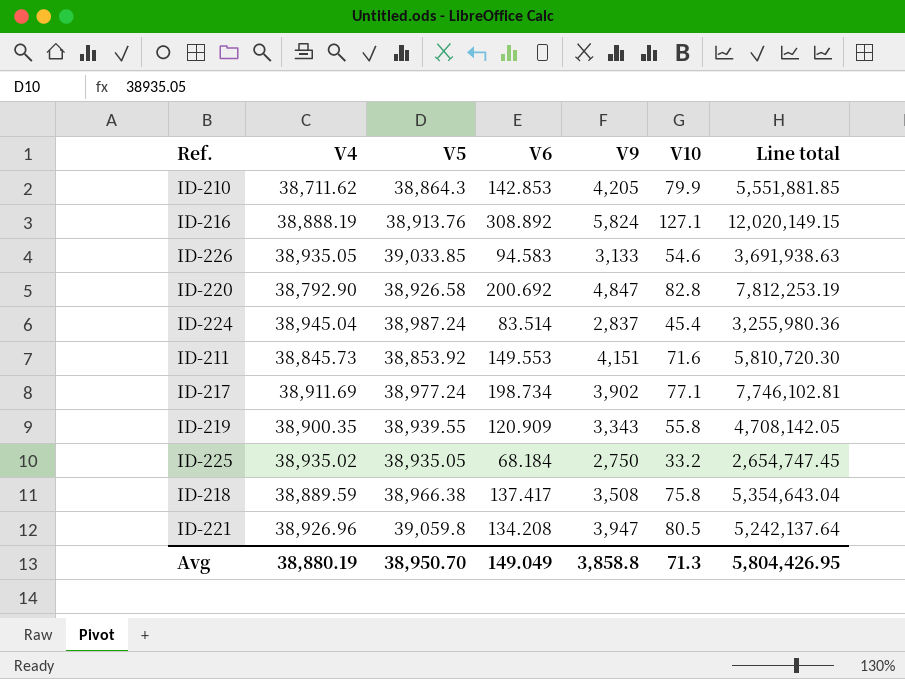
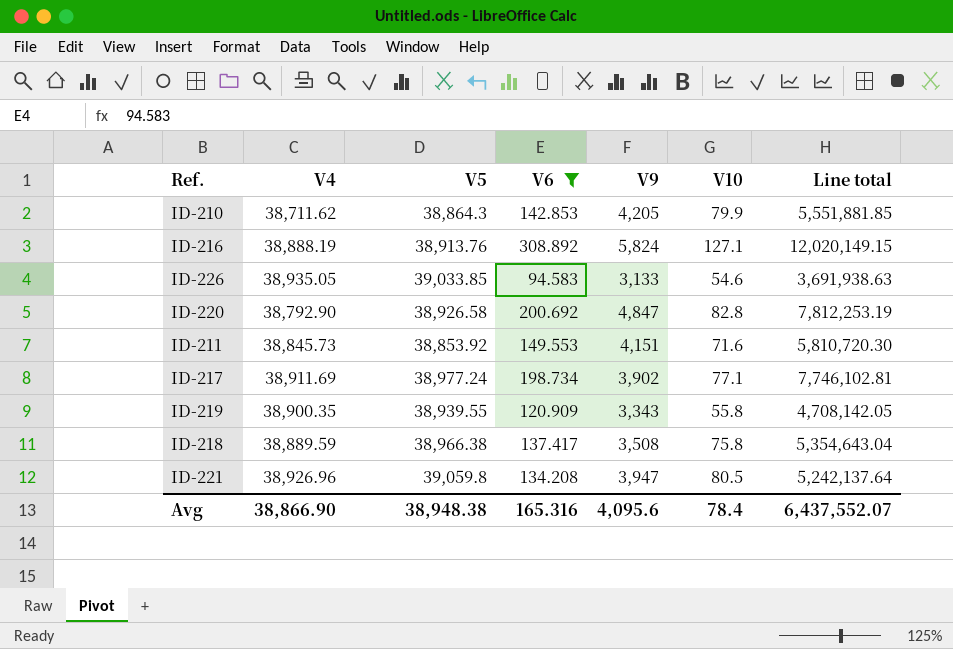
filter: none -> V6 >= 94.583
Avg | V4: 38,880.19 -> 38,866.90
Avg | V5: 38,950.70 -> 38,948.38
Avg | V6: 149.049 -> 165.316
Avg | V9: 3,858.8 -> 4,095.6
Avg | V10: 71.3 -> 78.4
Avg | Line total: 5,804,426.95 -> 6,437,552.07

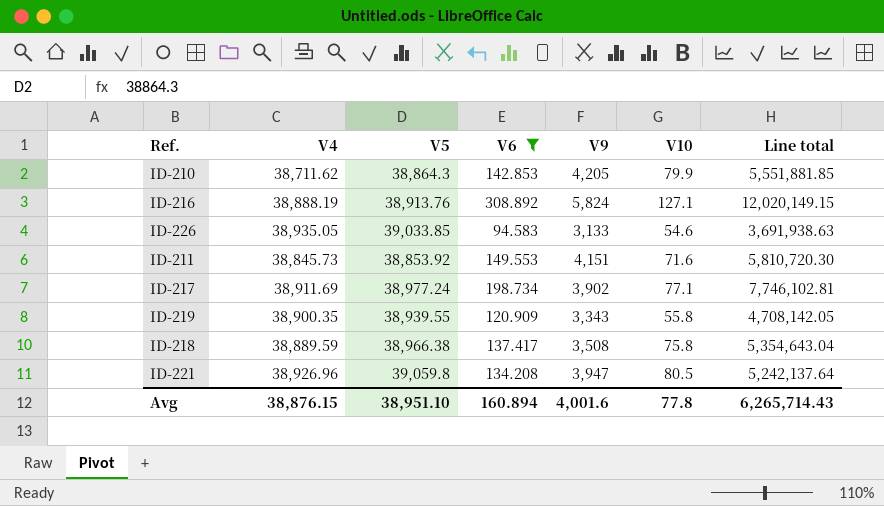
row ID-220: 38,792.90 | 38,926.58 | 200.692 | 4,847 | 82.8 | 7,812,253.19 -> none
Avg | V4: 38,866.90 -> 38,876.15
Avg | V5: 38,948.38 -> 38,951.10
Avg | V6: 165.316 -> 160.894
Avg | V9: 4,095.6 -> 4,001.6
Avg | V10: 78.4 -> 77.8
Avg | Line total: 6,437,552.07 -> 6,265,714.43

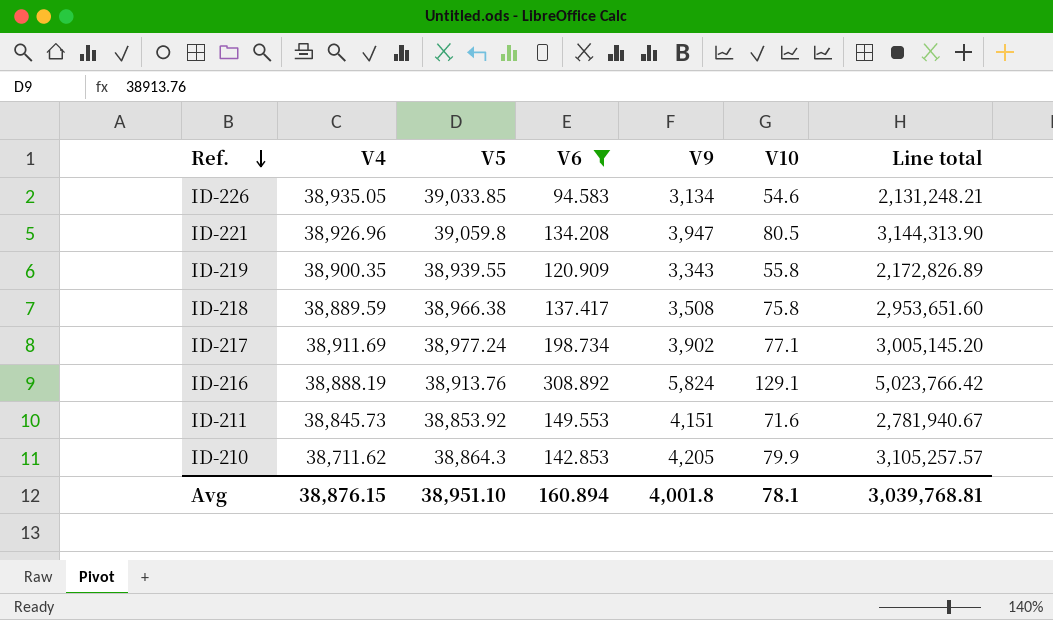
row order: none -> Ref. descending
column Line total | formula: [V5] * [V6] -> [V5] * [V10]
ID-226 | V9: 3,133 -> 3,134
ID-216 | V10: 127.1 -> 129.1
Avg | V9: 4,001.6 -> 4,001.8
Avg | V10: 77.8 -> 78.1
Avg | Line total: 6,265,714.43 -> 3,039,768.81

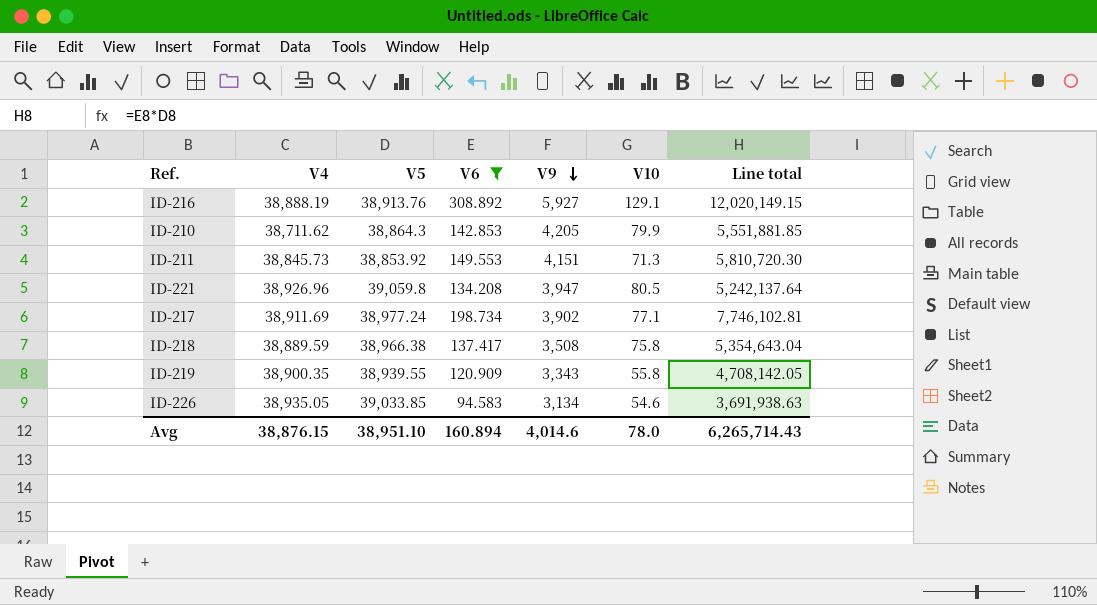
row order: Ref. descending -> V9 descending
column Line total | formula: [V5] * [V10] -> [V5] * [V6]
ID-216 | V9: 5,824 -> 5,927
ID-211 | V10: 71.6 -> 71.3
Avg | V9: 4,001.8 -> 4,014.6
Avg | V10: 78.1 -> 78.0
Avg | Line total: 3,039,768.81 -> 6,265,714.43

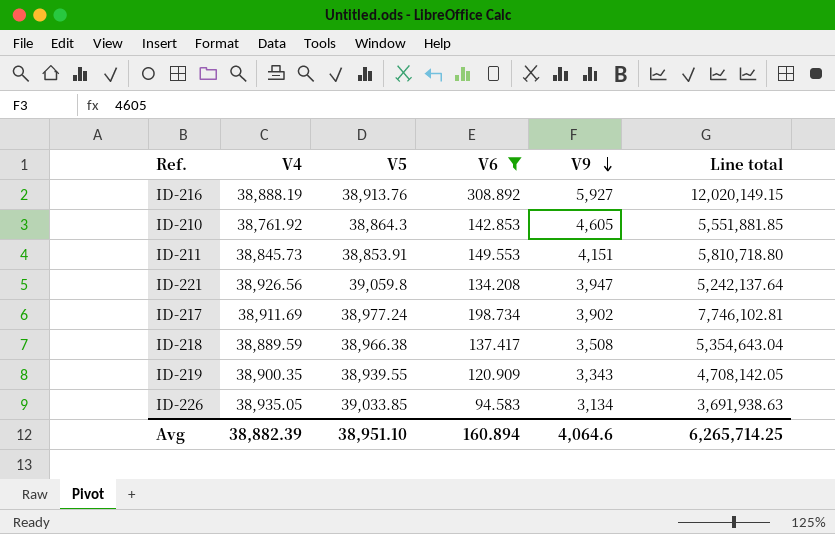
column V10 | position: 6 -> none
ID-210 | V4: 38,711.62 -> 38,761.92
ID-210 | V9: 4,205 -> 4,605
ID-211 | V5: 38,853.92 -> 38,853.91
ID-211 | Line total: 5,810,720.30 -> 5,810,718.80
ID-221 | V4: 38,926.96 -> 38,926.56
Avg | V4: 38,876.15 -> 38,882.39
Avg | V9: 4,014.6 -> 4,064.6
Avg | Line total: 6,265,714.43 -> 6,265,714.25

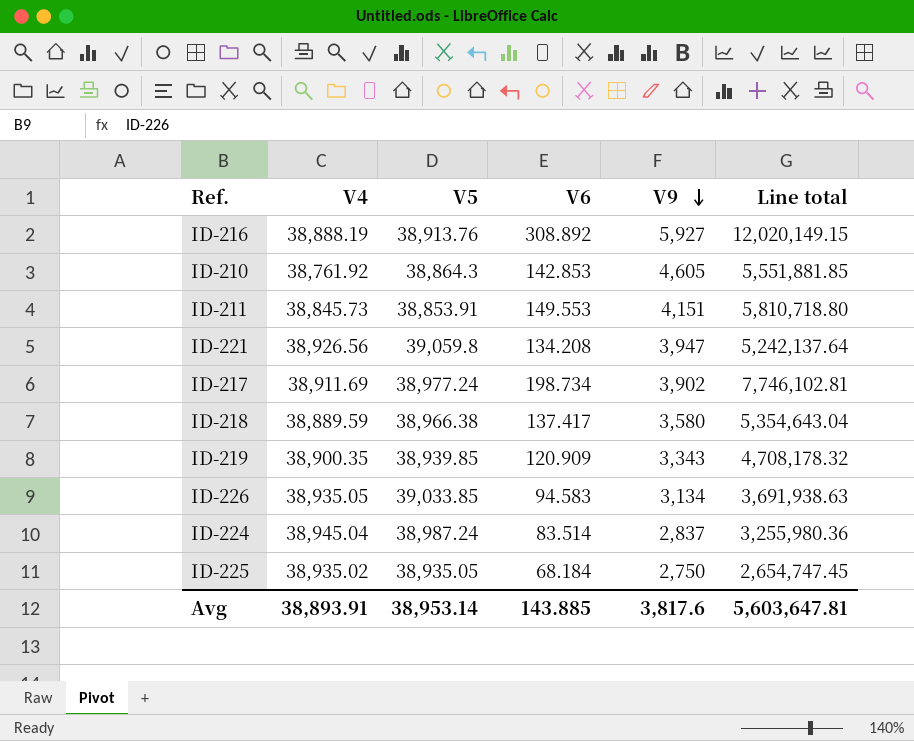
filter: V6 >= 94.583 -> none
ID-218 | V9: 3,508 -> 3,580
ID-219 | V5: 38,939.55 -> 38,939.85
ID-219 | Line total: 4,708,142.05 -> 4,708,178.32
Avg | V4: 38,882.39 -> 38,893.91
Avg | V5: 38,951.10 -> 38,953.14
Avg | V6: 160.894 -> 143.885
Avg | V9: 4,064.6 -> 3,817.6
Avg | Line total: 6,265,714.25 -> 5,603,647.81

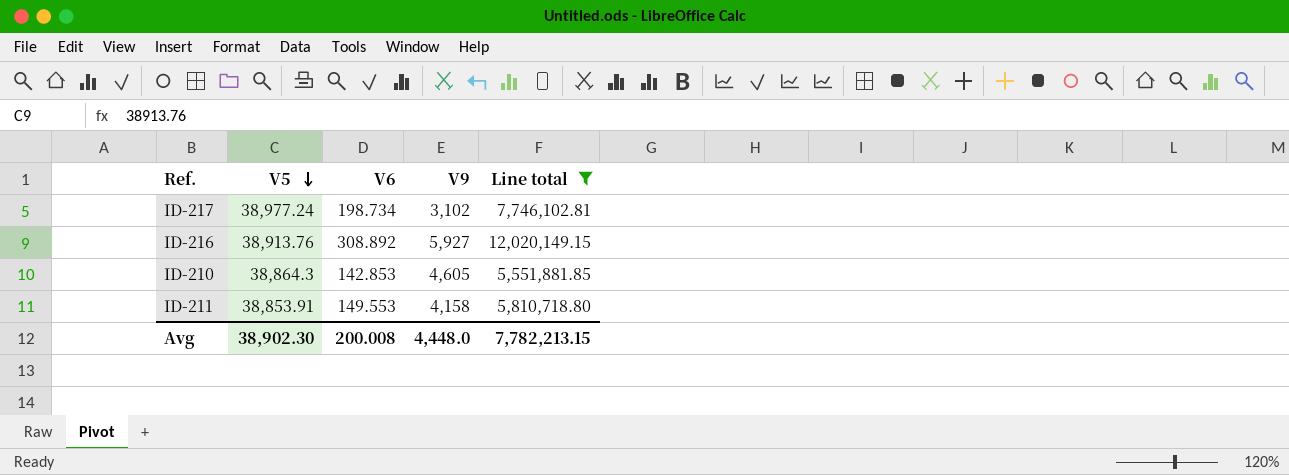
filter: none -> Line total >= 5,551,881.85
row order: V9 descending -> V5 descending
column V4 | position: 2 -> none
ID-217 | V9: 3,902 -> 3,102
ID-211 | V9: 4,151 -> 4,158
Avg | V5: 38,953.14 -> 38,902.30
Avg | V6: 143.885 -> 200.008
Avg | V9: 3,817.6 -> 4,448.0
Avg | Line total: 5,603,647.81 -> 7,782,213.15

